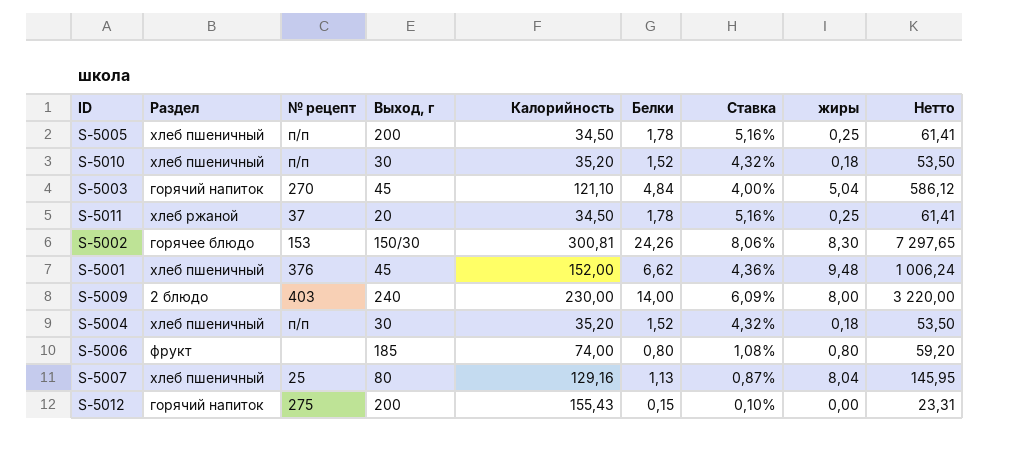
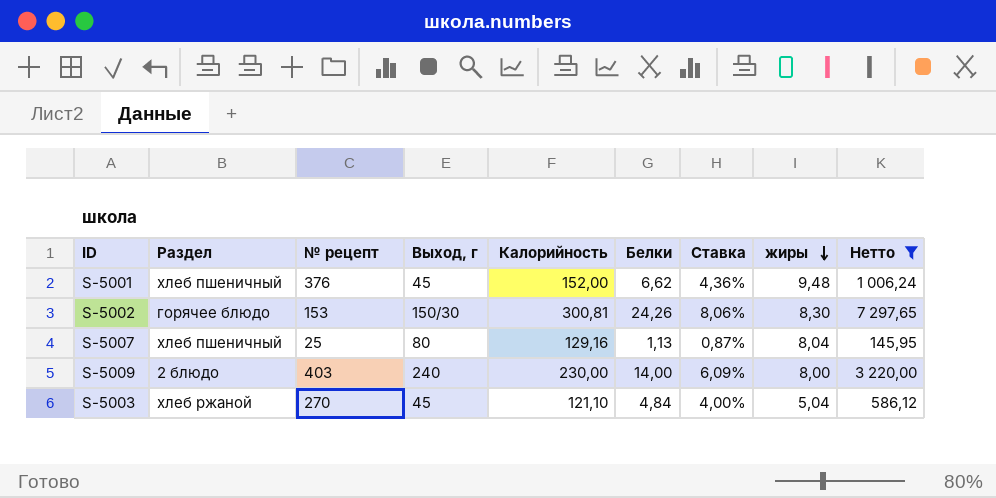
filter: none -> Нетто >= 145,95
row order: none -> жиры descending
S-5003 | Раздел: горячий напиток -> хлеб ржаной

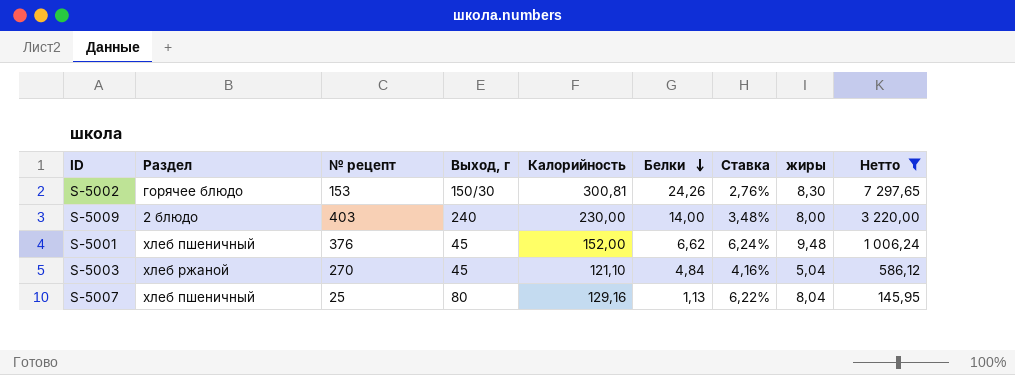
row order: жиры descending -> Белки descending
column Ставка | formula: [Белки] / [Калорийность] -> [жиры] / [Калорийность]

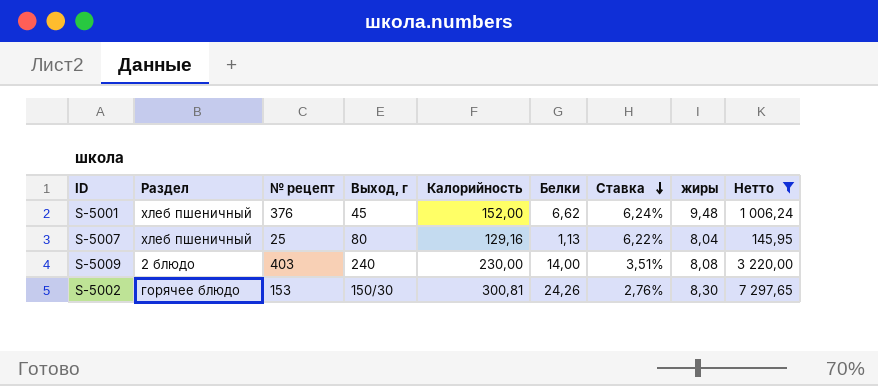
row order: Белки descending -> Ставка descending
row S-5003: хлеб ржаной | 270 | 45 | 121,10 | 4,84 | 4,16% | 5,04 | 586,12 -> none
S-5009 | Ставка: 3,48% -> 3,51%
S-5009 | жиры: 8,00 -> 8,08

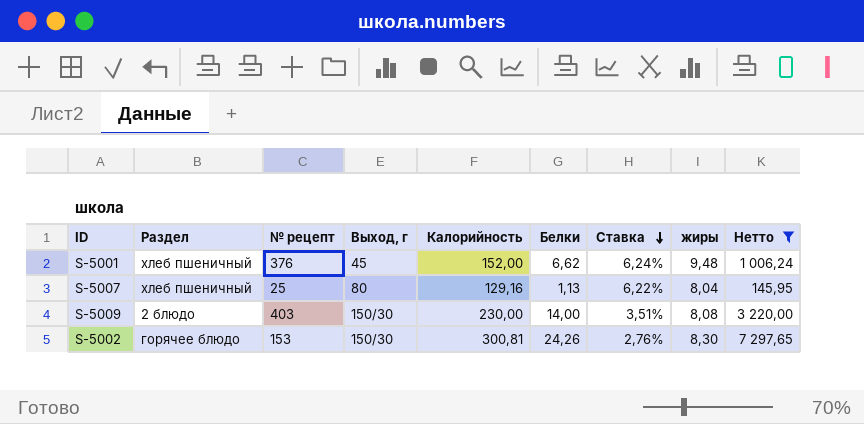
S-5009 | Выход, г: 240 -> 150/30

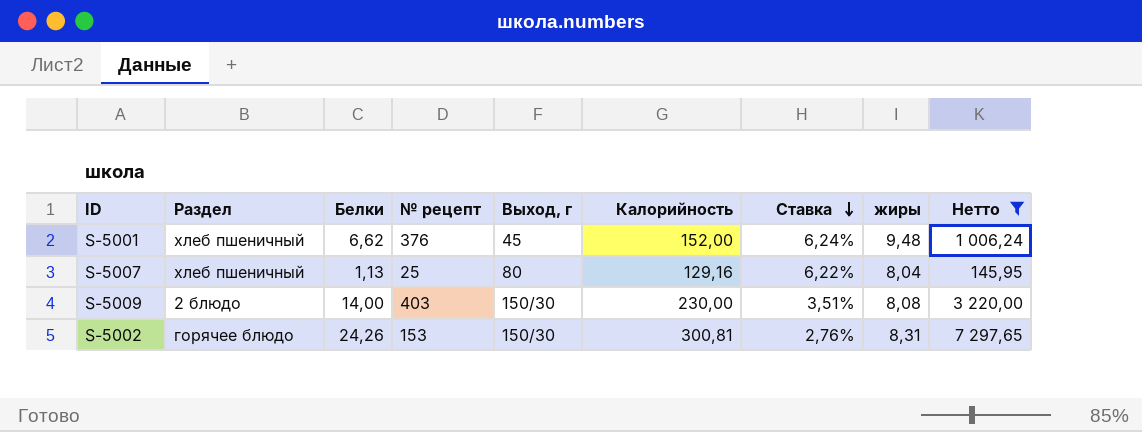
column Белки | position: 6 -> 3
S-5002 | жиры: 8,30 -> 8,31

